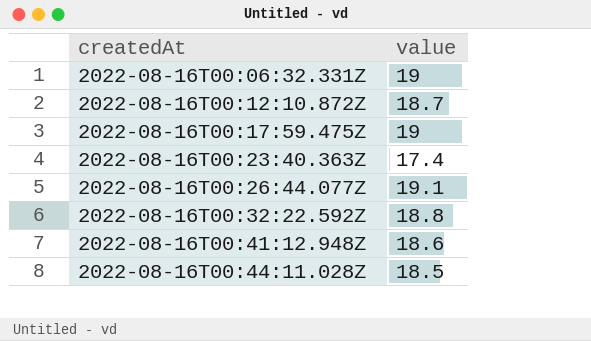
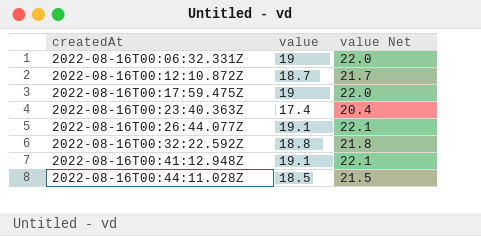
column value Net | formula: none -> [value] + 3
2022-08-16T00:41:12.948Z | value: 18.6 -> 19.1

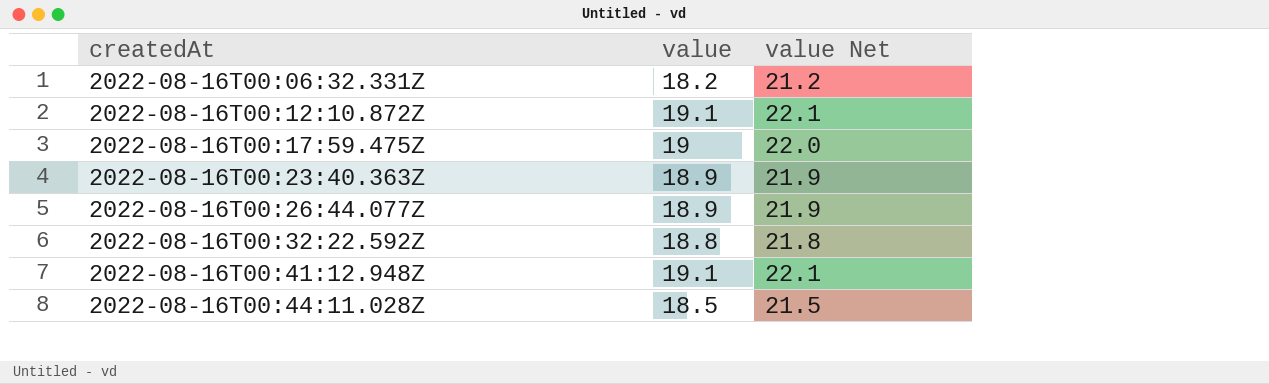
2022-08-16T00:06:32.331Z | value: 19 -> 18.2
2022-08-16T00:06:32.331Z | value Net: 22.0 -> 21.2
2022-08-16T00:12:10.872Z | value: 18.7 -> 19.1
2022-08-16T00:12:10.872Z | value Net: 21.7 -> 22.1
2022-08-16T00:23:40.363Z | value: 17.4 -> 18.9
2022-08-16T00:23:40.363Z | value Net: 20.4 -> 21.9
2022-08-16T00:26:44.077Z | value: 19.1 -> 18.9
2022-08-16T00:26:44.077Z | value Net: 22.1 -> 21.9

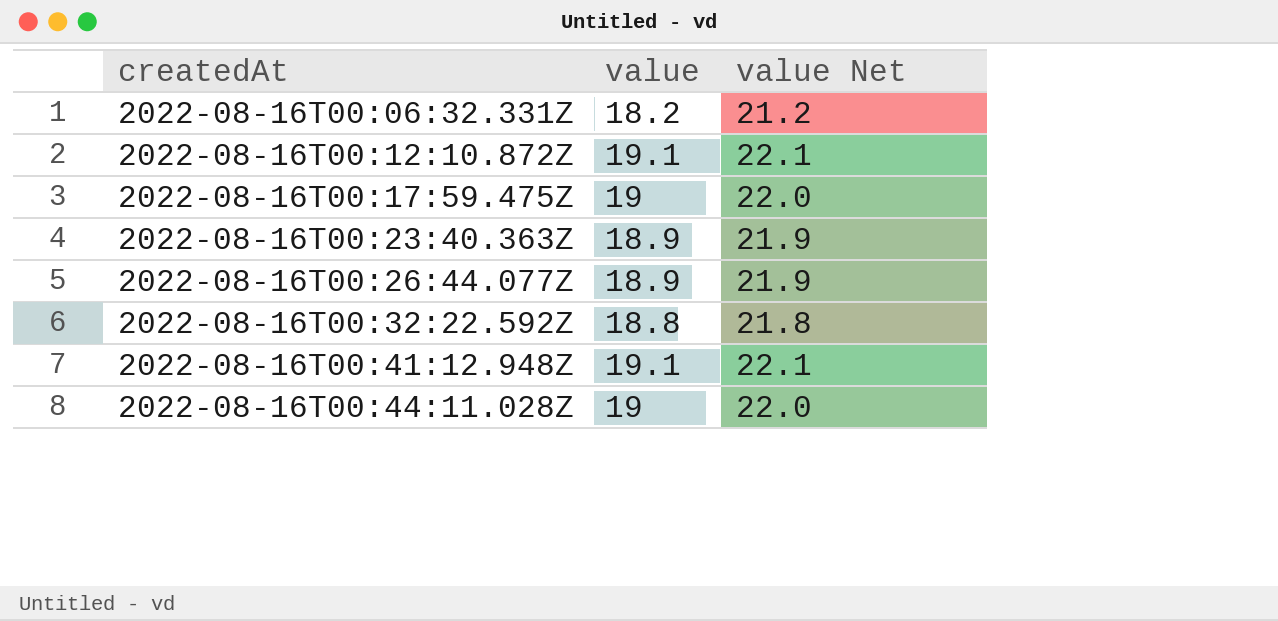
2022-08-16T00:44:11.028Z | value: 18.5 -> 19
2022-08-16T00:44:11.028Z | value Net: 21.5 -> 22.0

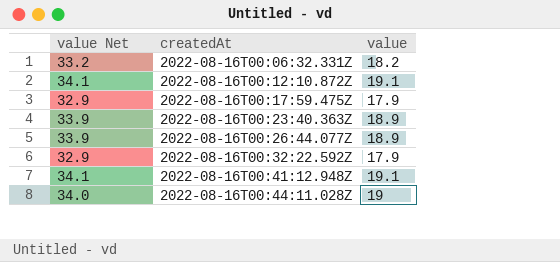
column value Net | formula: [value] + 3 -> [value] + 15
column value Net | position: 3 -> 1
2022-08-16T00:17:59.475Z | value: 19 -> 17.9
2022-08-16T00:32:22.592Z | value: 18.8 -> 17.9

